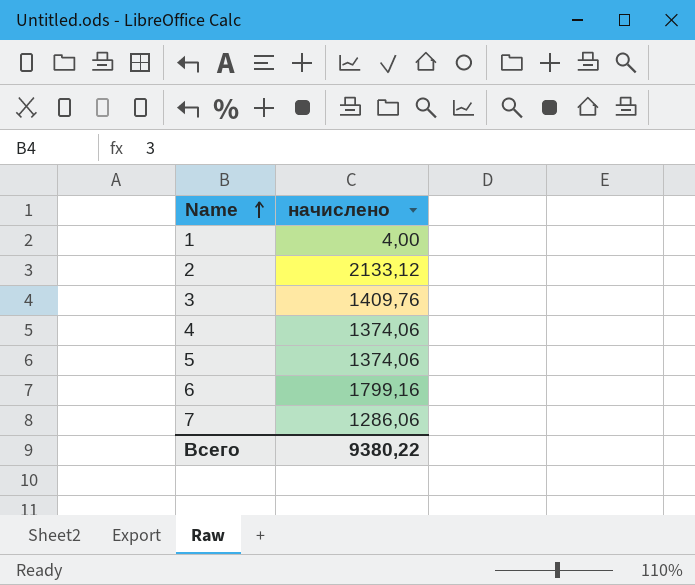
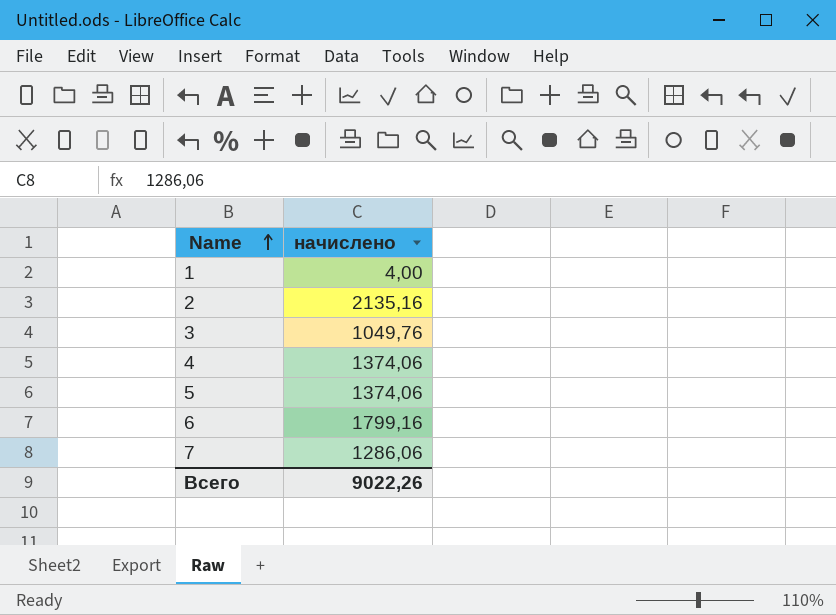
2 | начислено: 2133,12 -> 2135,16
3 | начислено: 1409,76 -> 1049,76
Всего | начислено: 9380,22 -> 9022,26

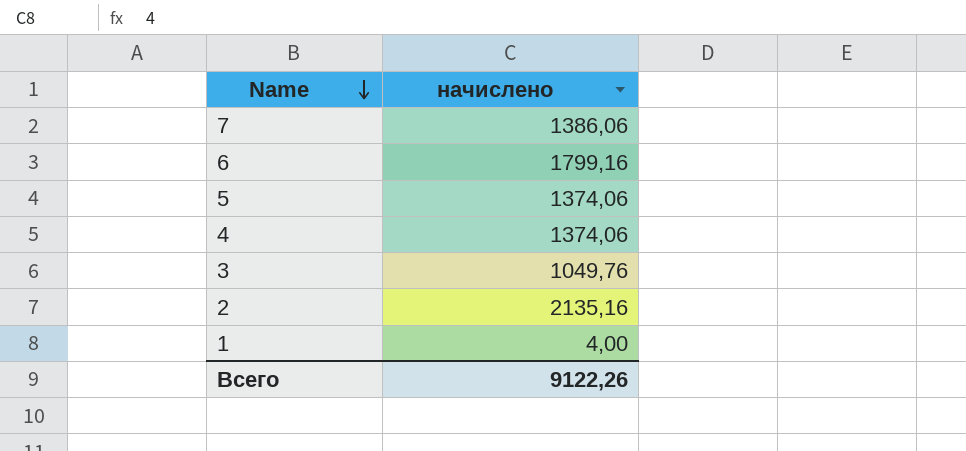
row order: Name ascending -> Name descending
7 | начислено: 1286,06 -> 1386,06
Всего | начислено: 9022,26 -> 9122,26

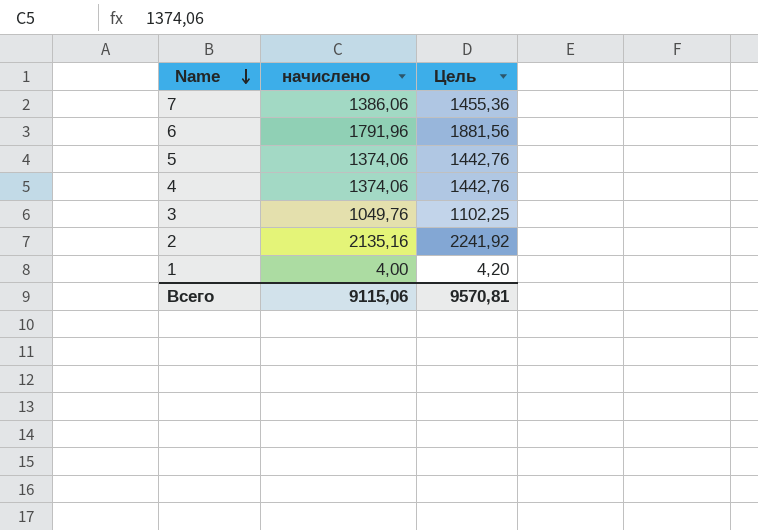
column Цель | formula: none -> [начислено] * 1,05
6 | начислено: 1799,16 -> 1791,96
Всего | начислено: 9122,26 -> 9115,06

